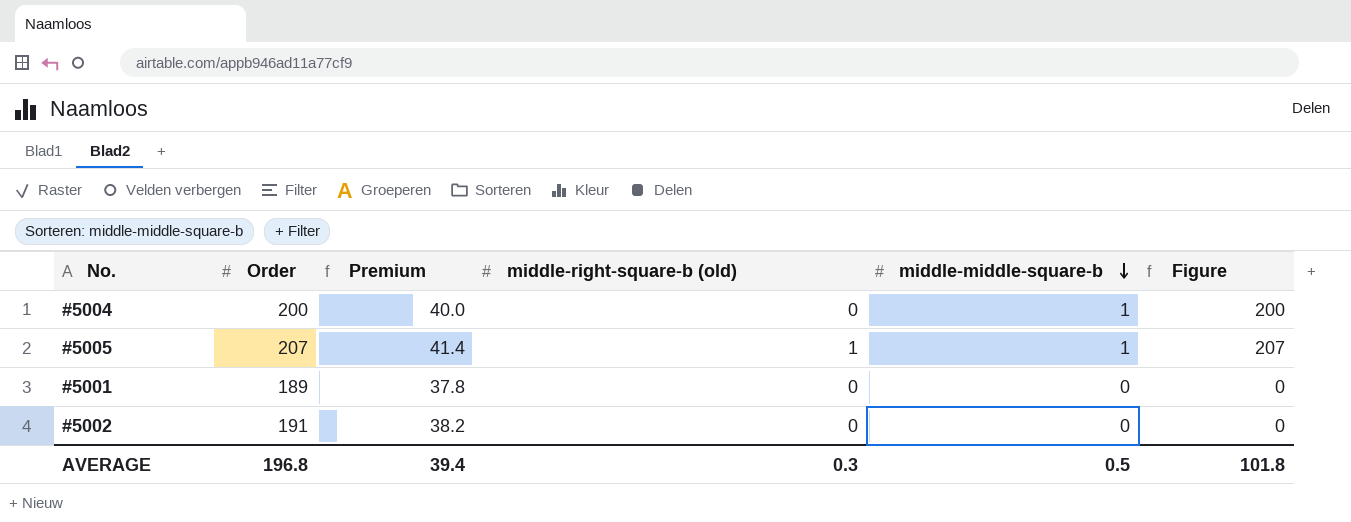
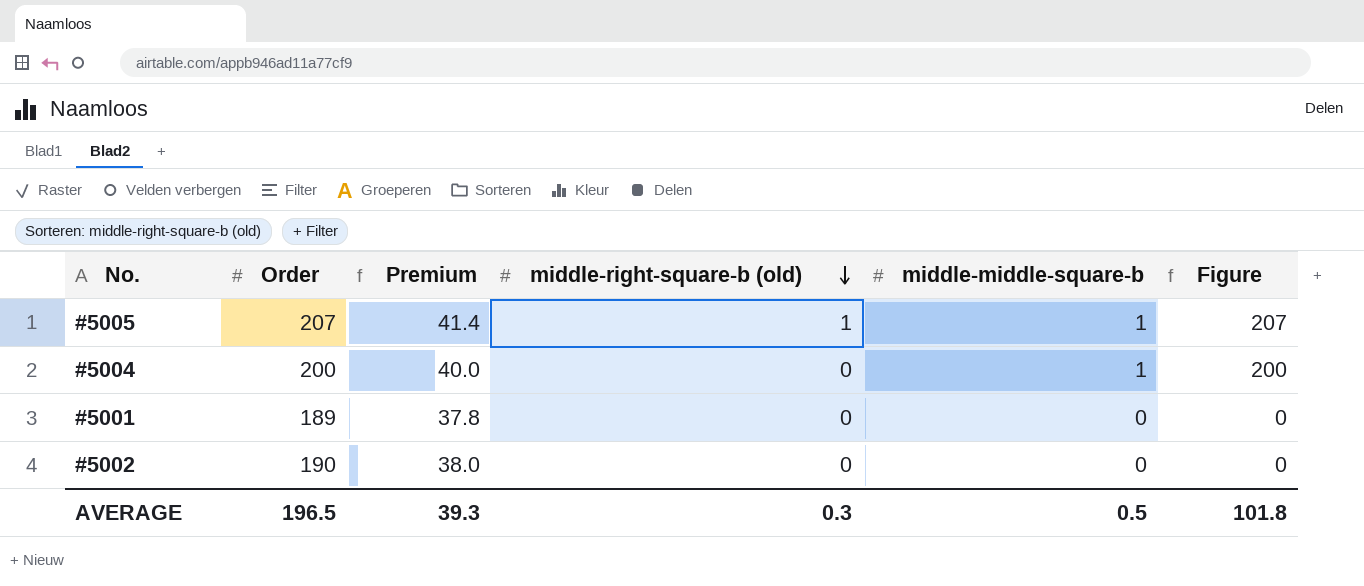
row order: middle-middle-square-b descending -> middle-right-square-b (old) descending
#5002 | Order: 191 -> 190
#5002 | Premium: 38.2 -> 38.0
AVERAGE | Order: 196.8 -> 196.5
AVERAGE | Premium: 39.4 -> 39.3

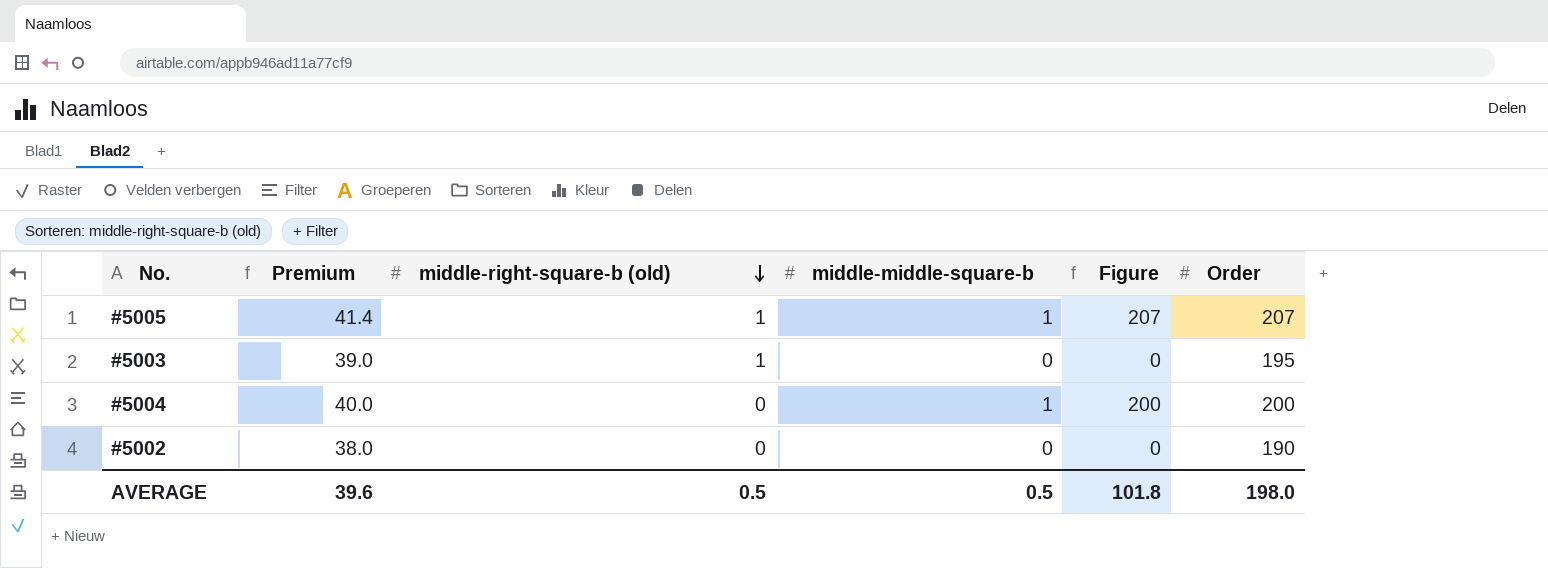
column Order | position: 2 -> 6
row #5001: 189 | 37.8 | 0 | 0 | 0 -> none
row #5003: none -> 39.0 | 1 | 0 | 0 | 195
AVERAGE | Premium: 39.3 -> 39.6
AVERAGE | middle-right-square-b (old): 0.3 -> 0.5
AVERAGE | Order: 196.5 -> 198.0

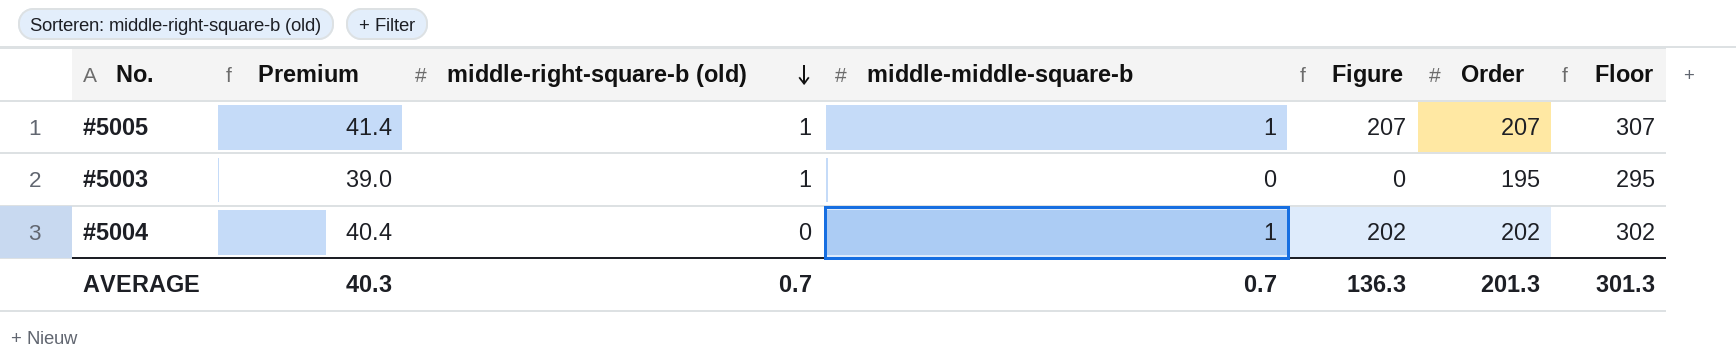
column Floor | formula: none -> [Order] + 100
row #5002: 38.0 | 0 | 0 | 0 | 190 -> none
#5004 | Premium: 40.0 -> 40.4
#5004 | Figure: 200 -> 202
#5004 | Order: 200 -> 202
AVERAGE | Premium: 39.6 -> 40.3
AVERAGE | middle-right-square-b (old): 0.5 -> 0.7
AVERAGE | middle-middle-square-b: 0.5 -> 0.7
AVERAGE | Figure: 101.8 -> 136.3
AVERAGE | Order: 198.0 -> 201.3

